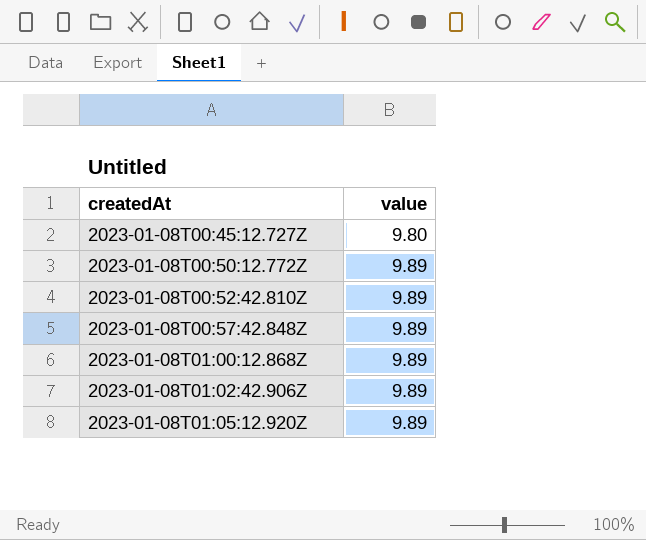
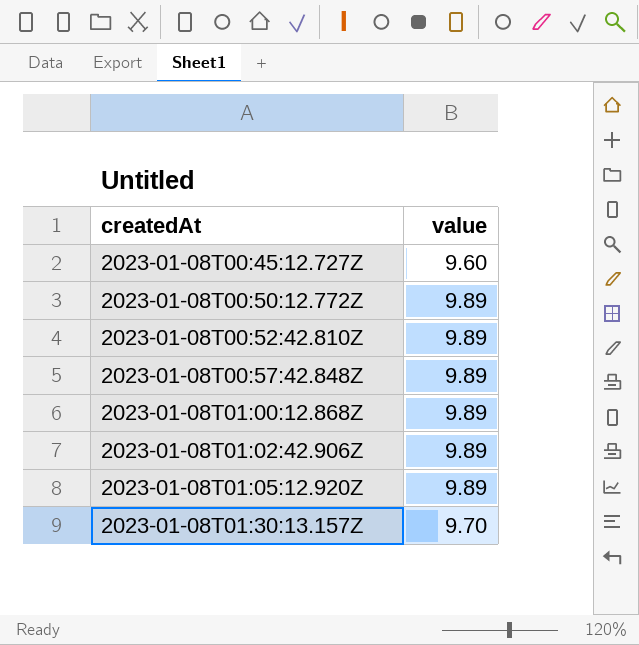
2023-01-08T00:45:12.727Z | value: 9.80 -> 9.60
row 2023-01-08T01:30:13.157Z: none -> 9.70

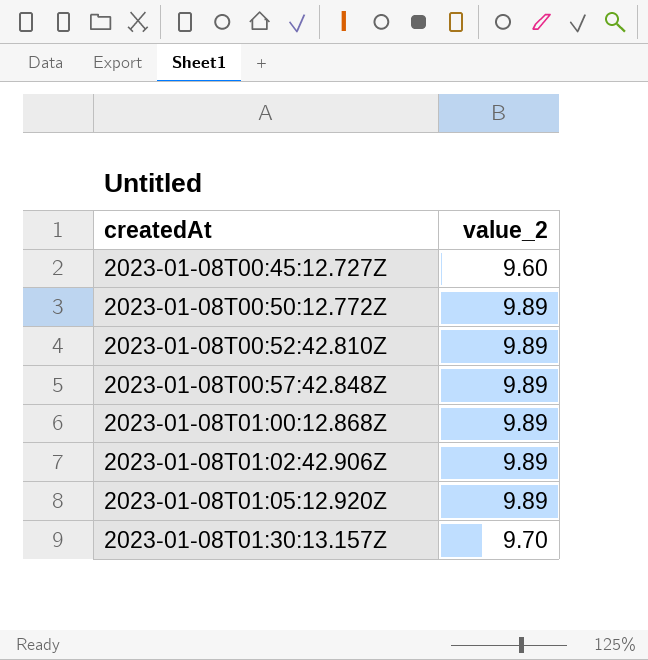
column name: value -> value_2

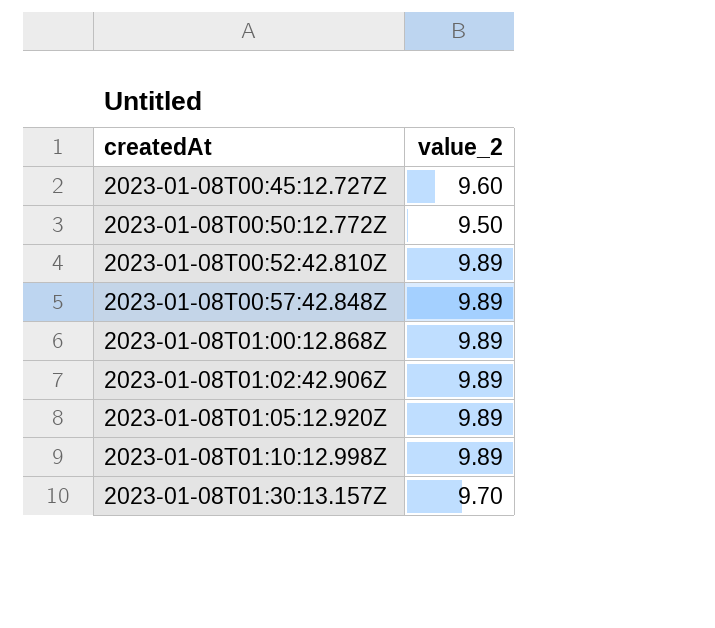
2023-01-08T00:50:12.772Z | value_2: 9.89 -> 9.50
row 2023-01-08T01:10:12.998Z: none -> 9.89

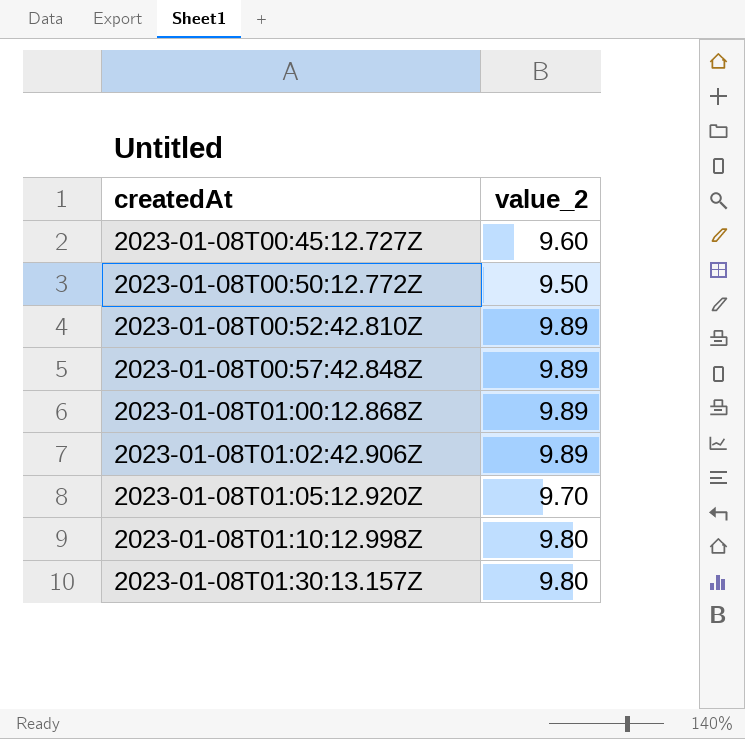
2023-01-08T01:05:12.920Z | value_2: 9.89 -> 9.70
2023-01-08T01:10:12.998Z | value_2: 9.89 -> 9.80
2023-01-08T01:30:13.157Z | value_2: 9.70 -> 9.80

